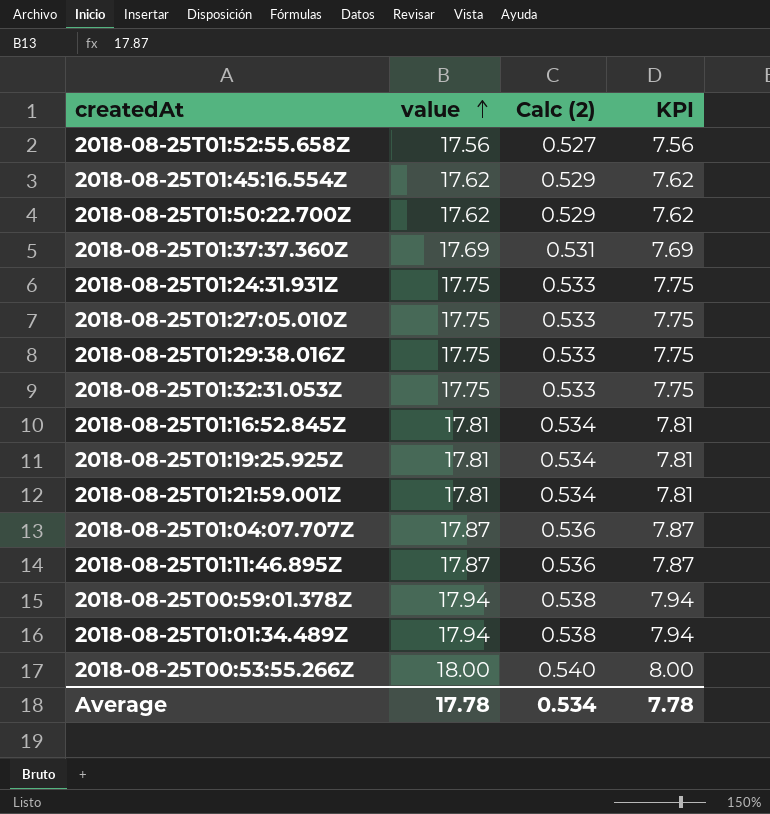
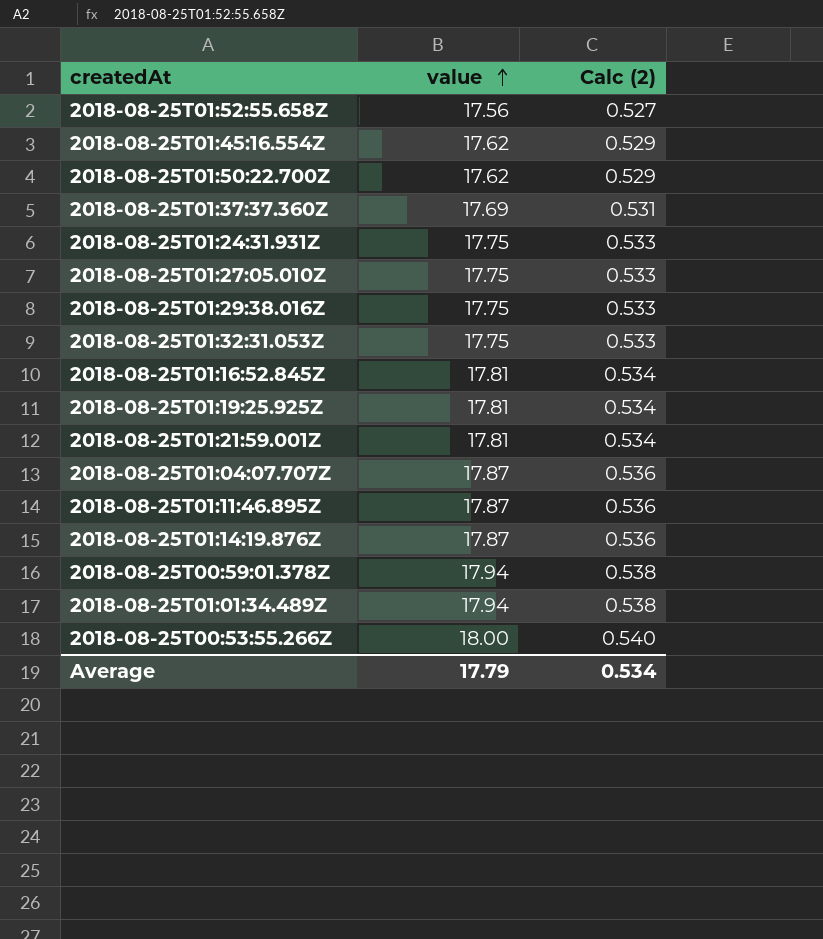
column KPI | formula: [value] - 10 -> none
row 2018-08-25T01:14:19.876Z: none -> 17.87 | 0.536
Average | value: 17.78 -> 17.79

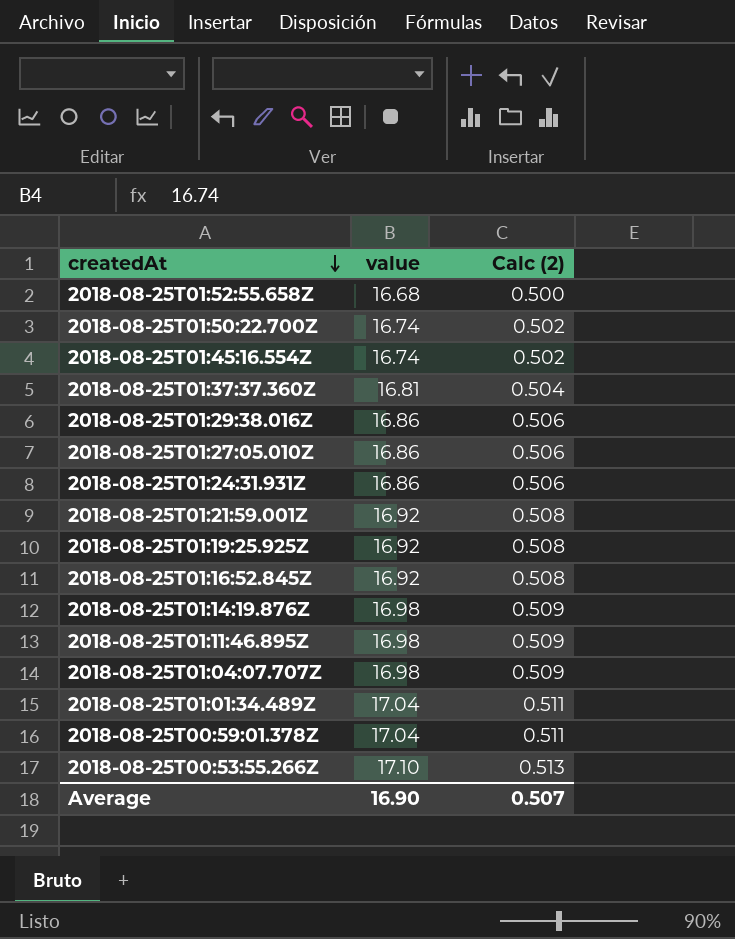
row order: value ascending -> createdAt descending
row 2018-08-25T01:32:31.053Z: 17.75 | 0.533 -> none
2018-08-25T01:52:55.658Z | value: 17.56 -> 16.68
2018-08-25T01:52:55.658Z | Calc (2): 0.527 -> 0.500
2018-08-25T01:50:22.700Z | value: 17.62 -> 16.74
2018-08-25T01:50:22.700Z | Calc (2): 0.529 -> 0.502
2018-08-25T01:45:16.554Z | value: 17.62 -> 16.74
2018-08-25T01:45:16.554Z | Calc (2): 0.529 -> 0.502
2018-08-25T01:37:37.360Z | value: 17.69 -> 16.81
2018-08-25T01:37:37.360Z | Calc (2): 0.531 -> 0.504
2018-08-25T01:29:38.016Z | value: 17.75 -> 16.86
2018-08-25T01:29:38.016Z | Calc (2): 0.533 -> 0.506
2018-08-25T01:27:05.010Z | value: 17.75 -> 16.86
2018-08-25T01:27:05.010Z | Calc (2): 0.533 -> 0.506
2018-08-25T01:24:31.931Z | value: 17.75 -> 16.86
2018-08-25T01:24:31.931Z | Calc (2): 0.533 -> 0.506
2018-08-25T01:21:59.001Z | value: 17.81 -> 16.92
2018-08-25T01:21:59.001Z | Calc (2): 0.534 -> 0.508
2018-08-25T01:19:25.925Z | value: 17.81 -> 16.92
2018-08-25T01:19:25.925Z | Calc (2): 0.534 -> 0.508
2018-08-25T01:16:52.845Z | value: 17.81 -> 16.92
2018-08-25T01:16:52.845Z | Calc (2): 0.534 -> 0.508
2018-08-25T01:14:19.876Z | value: 17.87 -> 16.98
2018-08-25T01:14:19.876Z | Calc (2): 0.536 -> 0.509
2018-08-25T01:11:46.895Z | value: 17.87 -> 16.98
2018-08-25T01:11:46.895Z | Calc (2): 0.536 -> 0.509
2018-08-25T01:04:07.707Z | value: 17.87 -> 16.98
2018-08-25T01:04:07.707Z | Calc (2): 0.536 -> 0.509
2018-08-25T01:01:34.489Z | value: 17.94 -> 17.04
2018-08-25T01:01:34.489Z | Calc (2): 0.538 -> 0.511
2018-08-25T00:59:01.378Z | value: 17.94 -> 17.04
2018-08-25T00:59:01.378Z | Calc (2): 0.538 -> 0.511
2018-08-25T00:53:55.266Z | value: 18.00 -> 17.10
2018-08-25T00:53:55.266Z | Calc (2): 0.540 -> 0.513
Average | value: 17.79 -> 16.90
Average | Calc (2): 0.534 -> 0.507

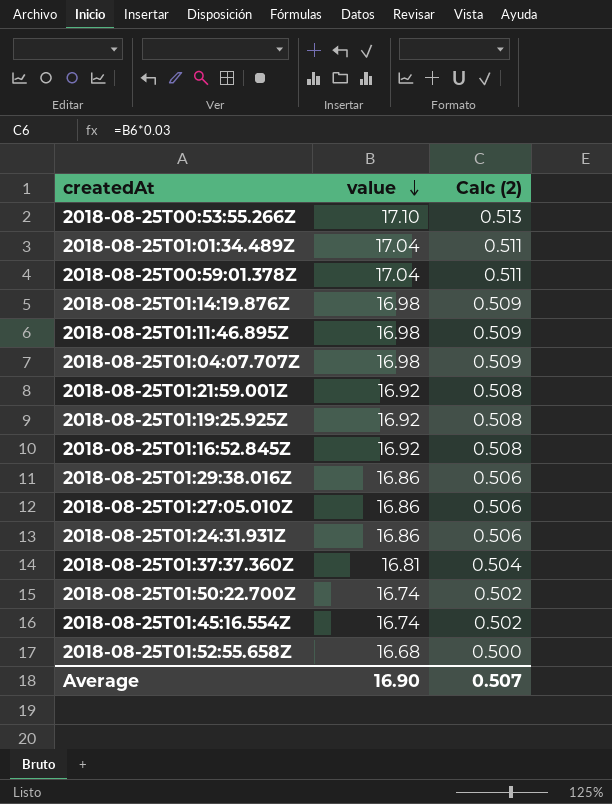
row order: createdAt descending -> value descending

